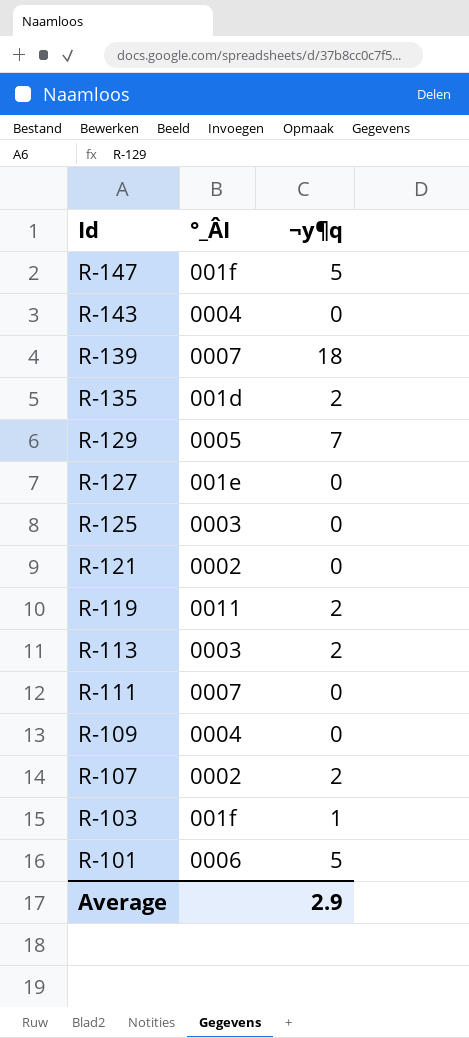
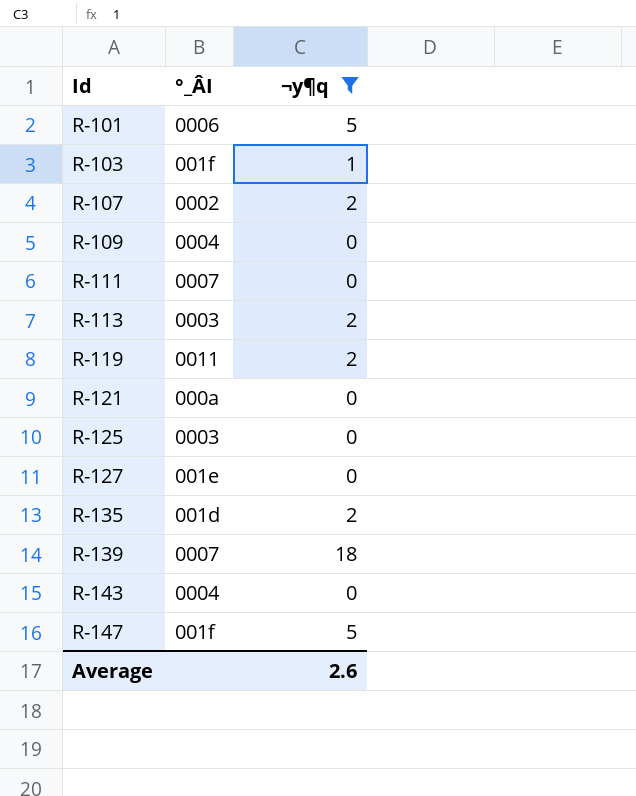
filter: none -> ¬y¶q != 7
row order: Id descending -> Id ascending
R-121 | °_ÂI: 0002 -> 000a
Average | ¬y¶q: 2.9 -> 2.6

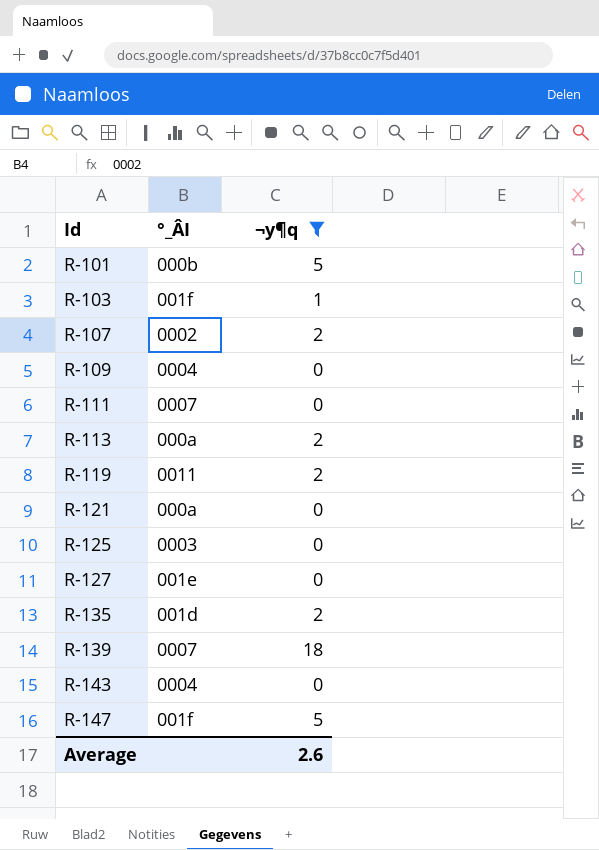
R-101 | °_ÂI: 0006 -> 000b
R-113 | °_ÂI: 0003 -> 000a

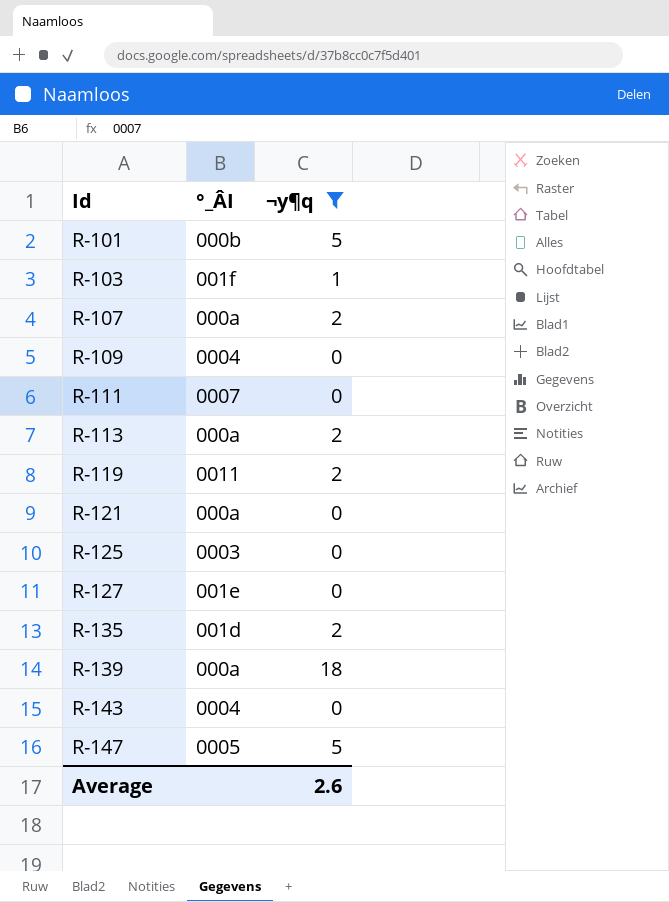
R-107 | °_ÂI: 0002 -> 000a
R-139 | °_ÂI: 0007 -> 000a
R-147 | °_ÂI: 001f -> 0005

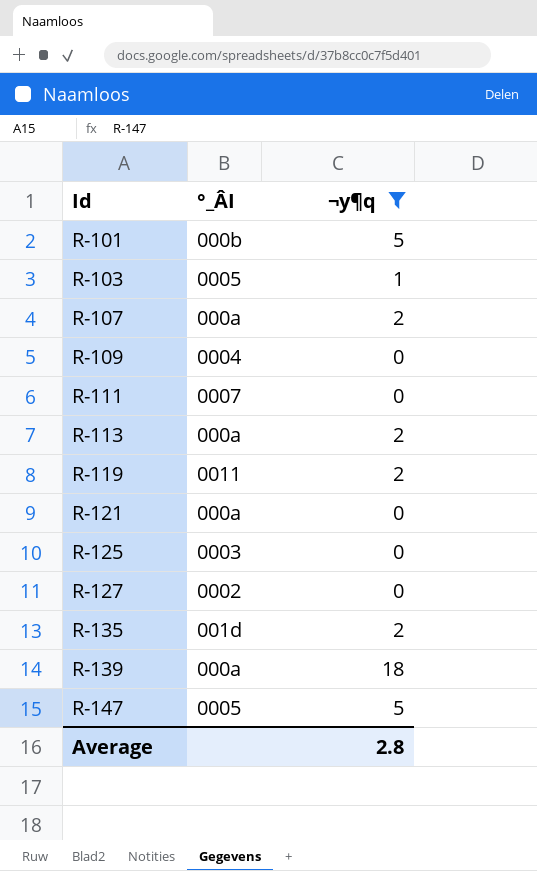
row R-143: 0004 | 0 -> none
R-103 | °_ÂI: 001f -> 0005
R-127 | °_ÂI: 001e -> 0002
Average | ¬y¶q: 2.6 -> 2.8

